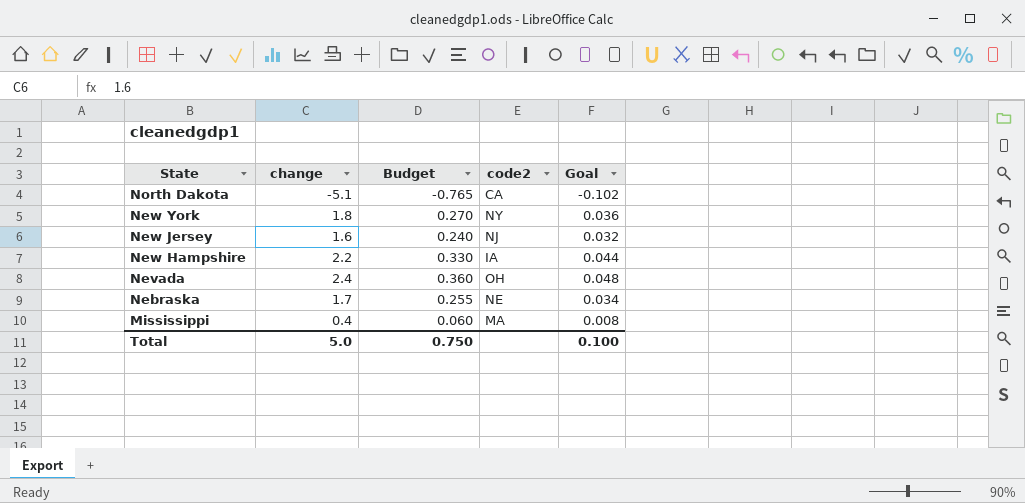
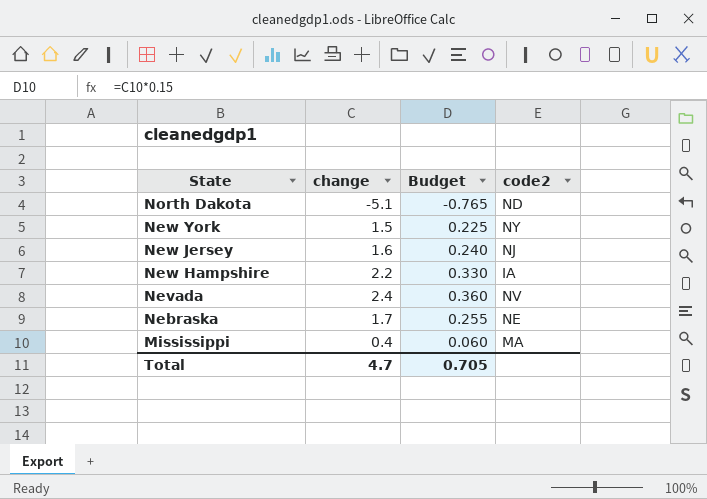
column Goal | formula: [change] * 0.02 -> none
North Dakota | code2: CA -> ND
New York | change: 1.8 -> 1.5
New York | Budget: 0.270 -> 0.225
Nevada | code2: OH -> NV
Total | change: 5.0 -> 4.7
Total | Budget: 0.750 -> 0.705

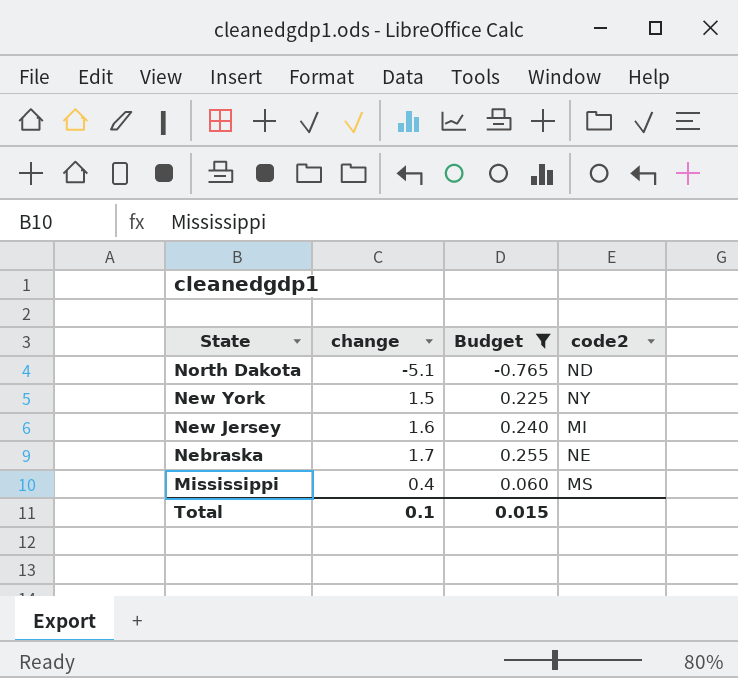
filter: none -> Budget <= 0.255
New Jersey | code2: NJ -> MI
Mississippi | code2: MA -> MS
Total | change: 4.7 -> 0.1
Total | Budget: 0.705 -> 0.015

